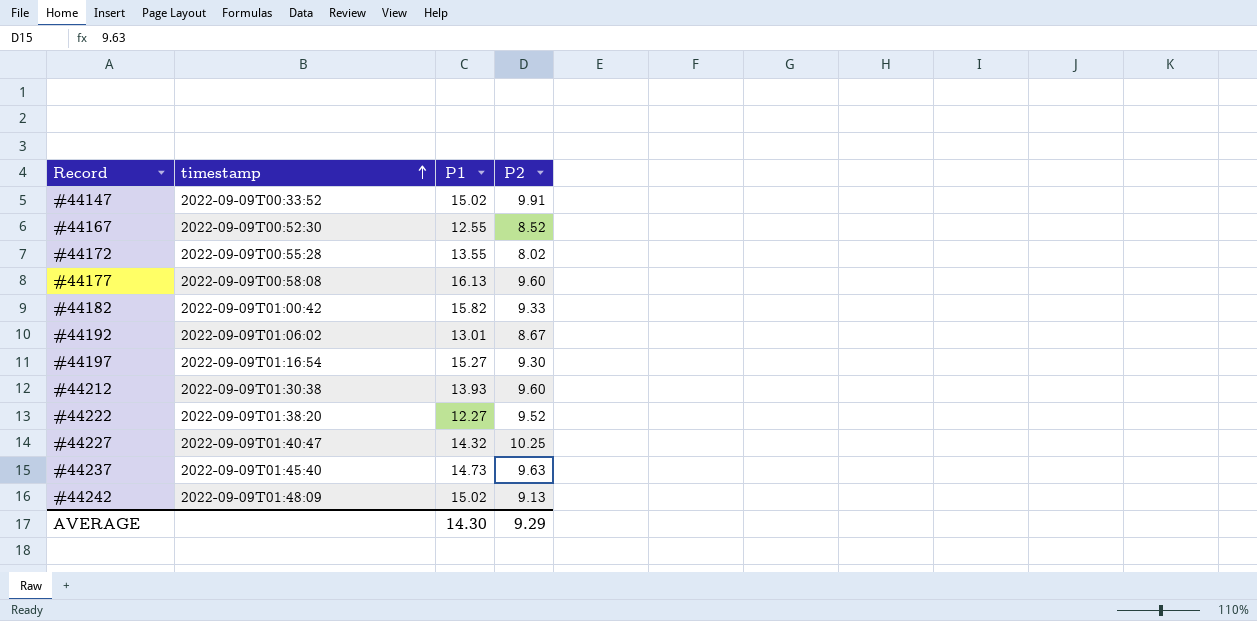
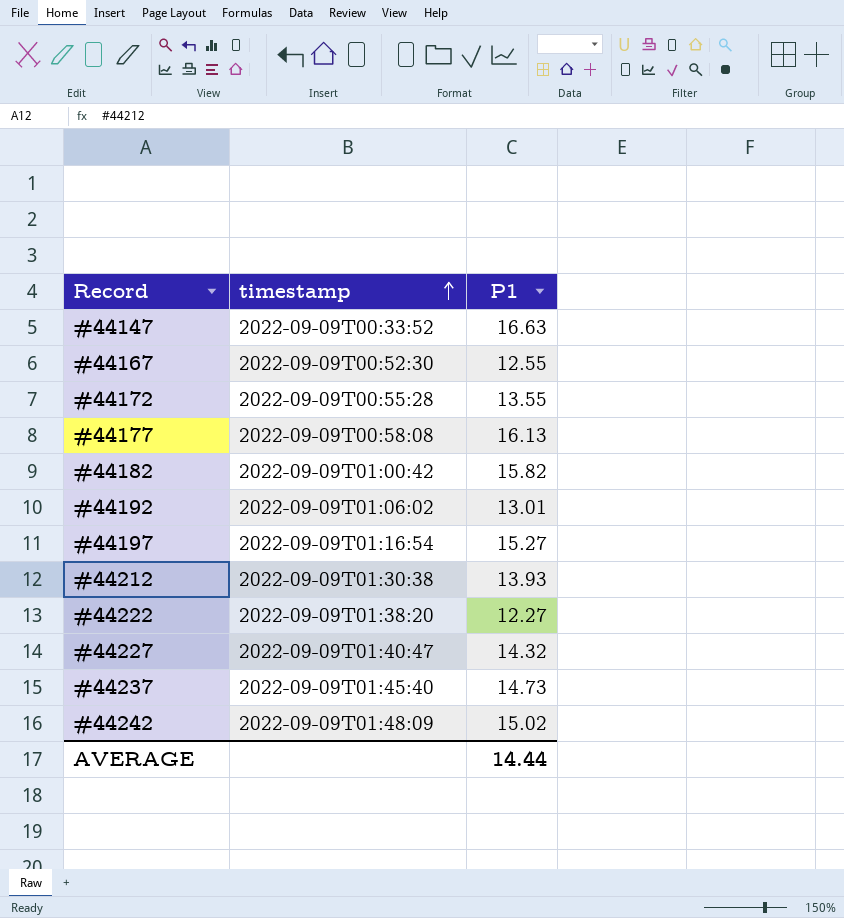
column P2 | position: 4 -> none
#44147 | P1: 15.02 -> 16.63
AVERAGE | P1: 14.30 -> 14.44

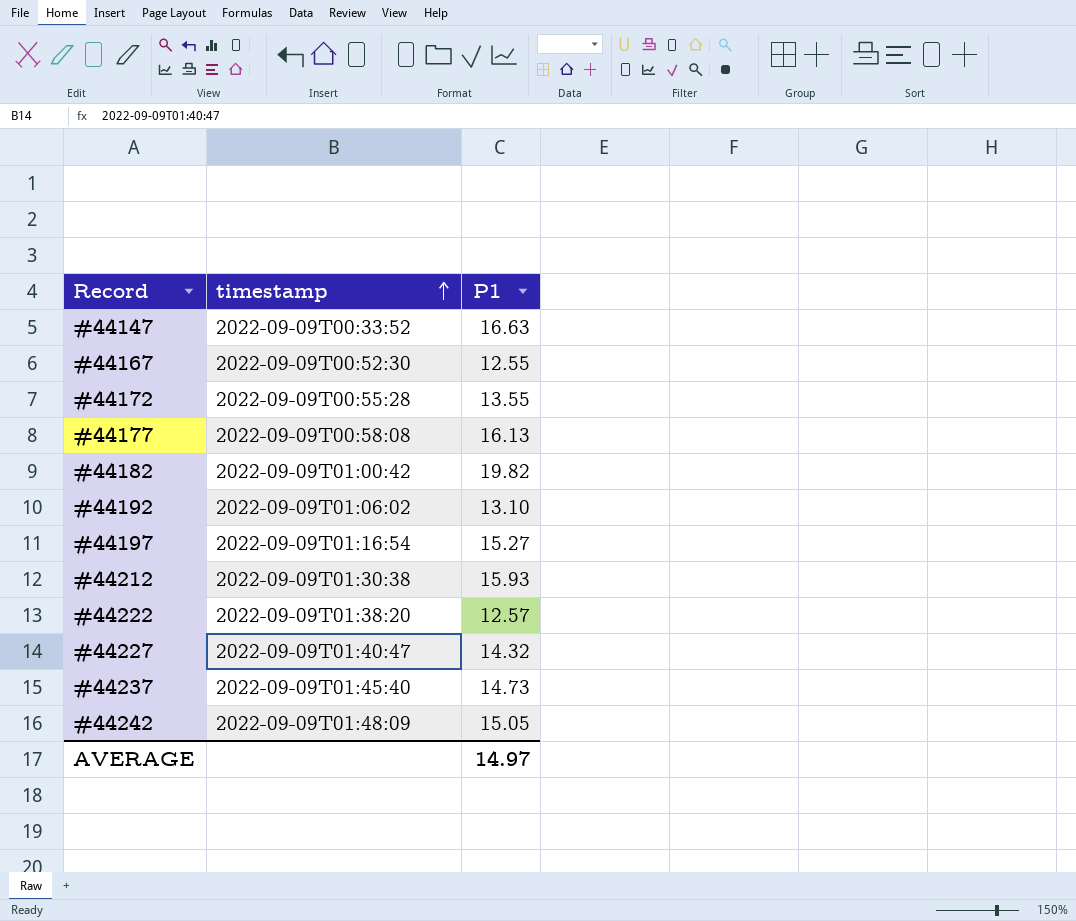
#44182 | P1: 15.82 -> 19.82
#44192 | P1: 13.01 -> 13.10
#44212 | P1: 13.93 -> 15.93
#44222 | P1: 12.27 -> 12.57
#44242 | P1: 15.02 -> 15.05
AVERAGE | P1: 14.44 -> 14.97

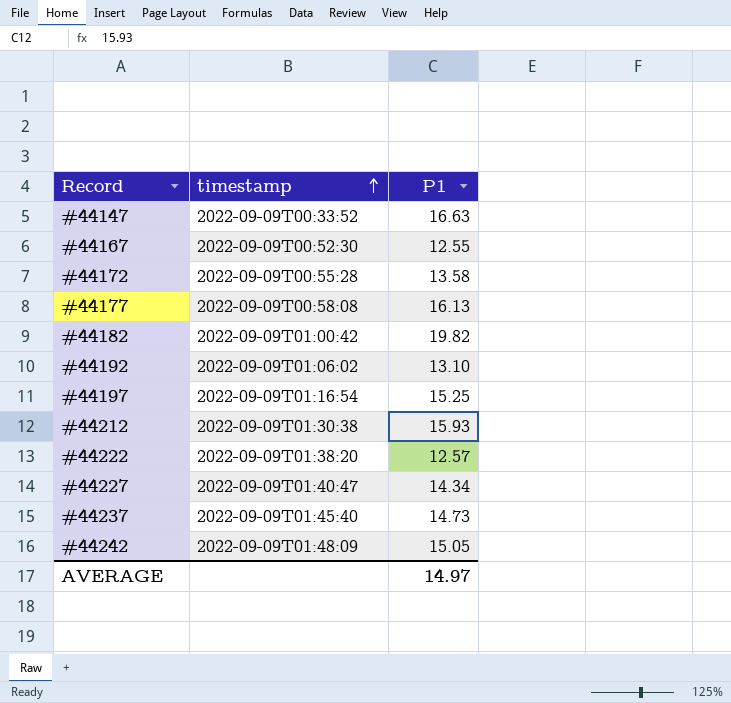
#44172 | P1: 13.55 -> 13.58
#44197 | P1: 15.27 -> 15.25
#44227 | P1: 14.32 -> 14.34

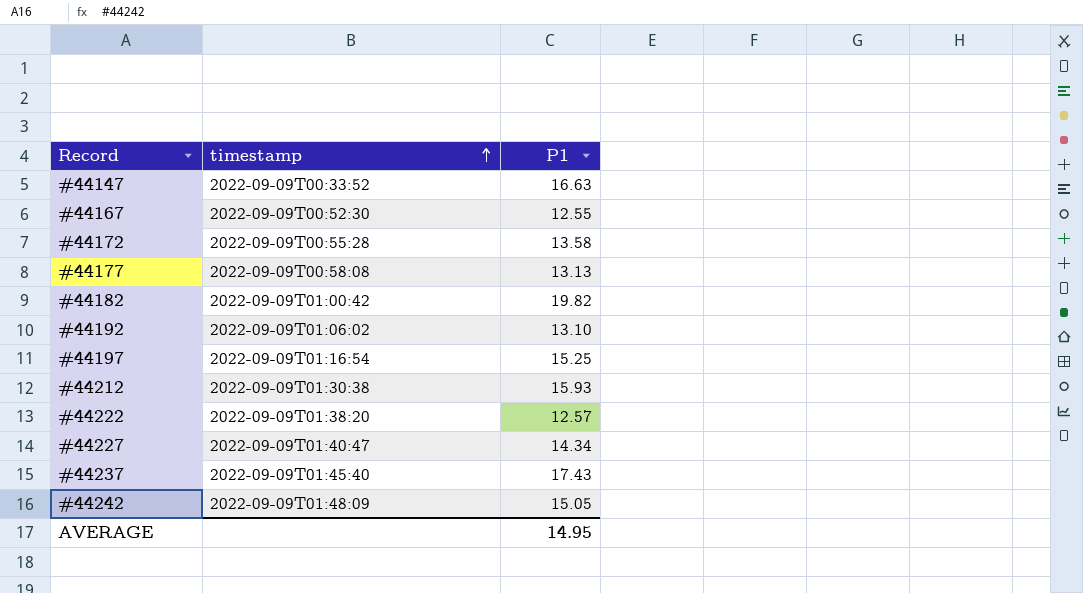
#44177 | P1: 16.13 -> 13.13
#44237 | P1: 14.73 -> 17.43
AVERAGE | P1: 14.97 -> 14.95

